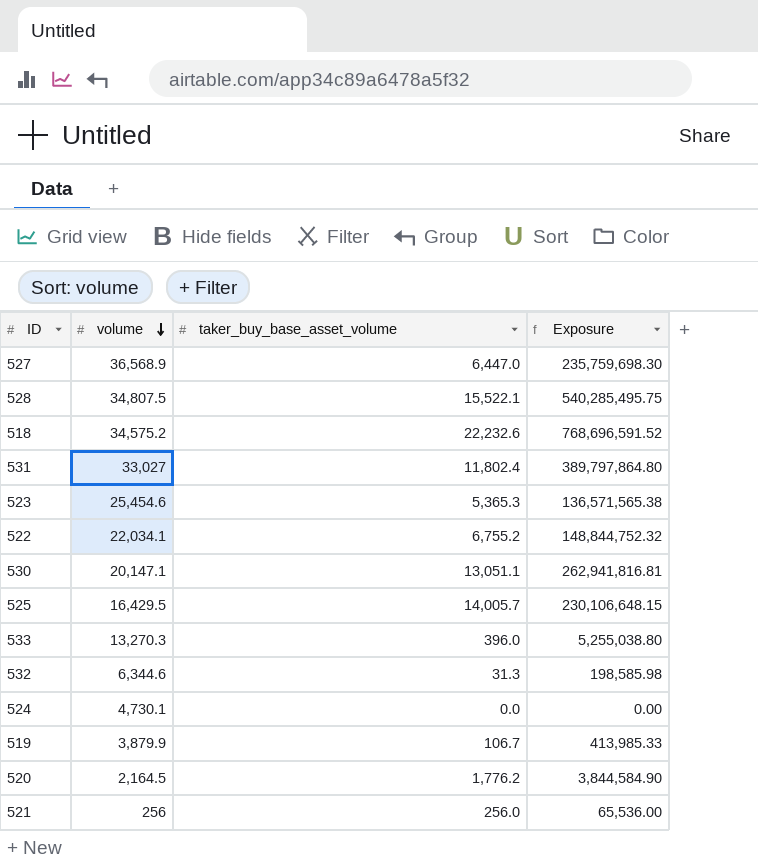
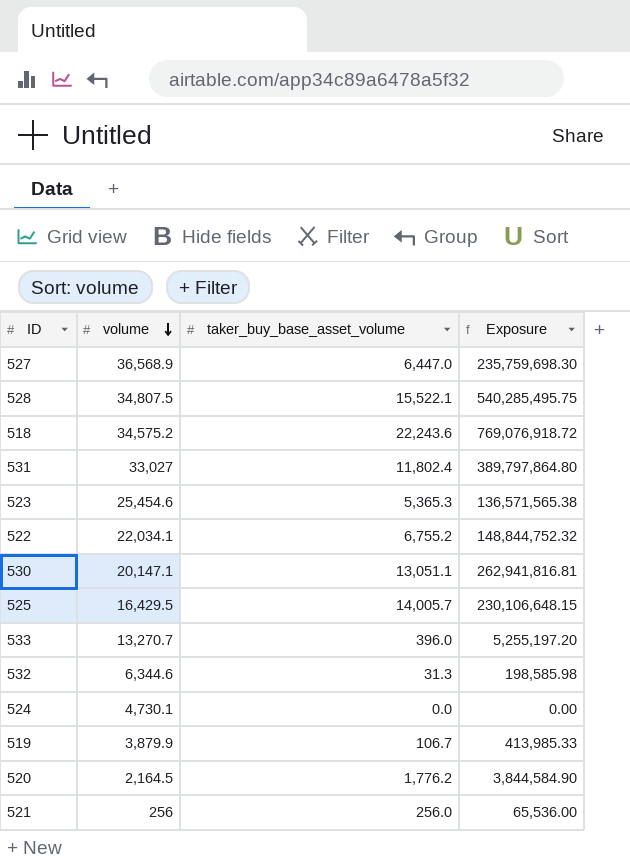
518 | taker_buy_base_asset_volume: 22,232.6 -> 22,243.6
518 | Exposure: 768,696,591.52 -> 769,076,918.72
533 | volume: 13,270.3 -> 13,270.7
533 | Exposure: 5,255,038.80 -> 5,255,197.20

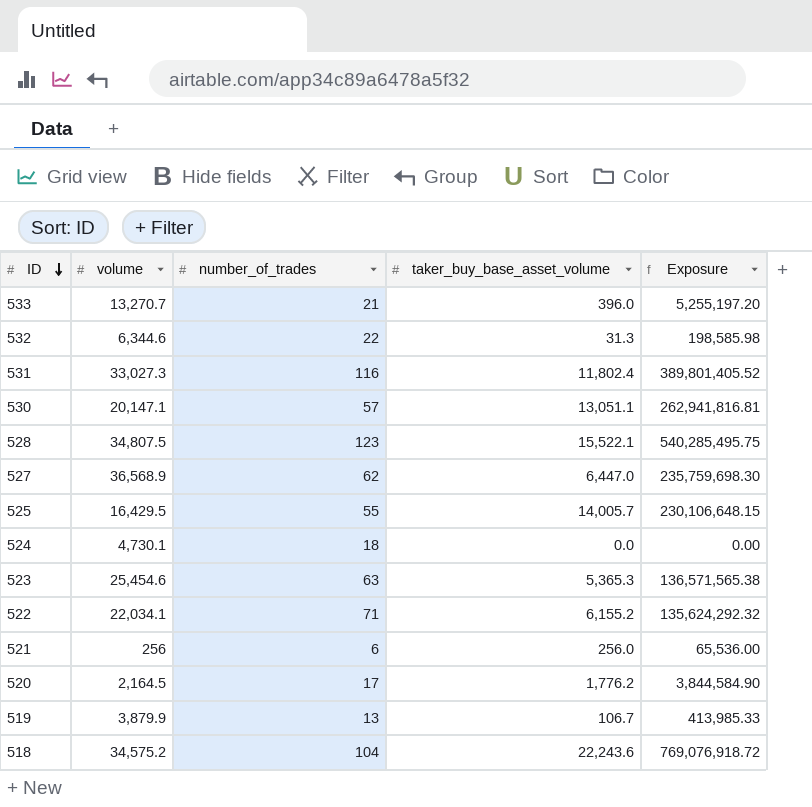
row order: volume descending -> ID descending
column number_of_trades | position: none -> 3
531 | volume: 33,027 -> 33,027.3
531 | Exposure: 389,797,864.80 -> 389,801,405.52
522 | taker_buy_base_asset_volume: 6,755.2 -> 6,155.2
522 | Exposure: 148,844,752.32 -> 135,624,292.32

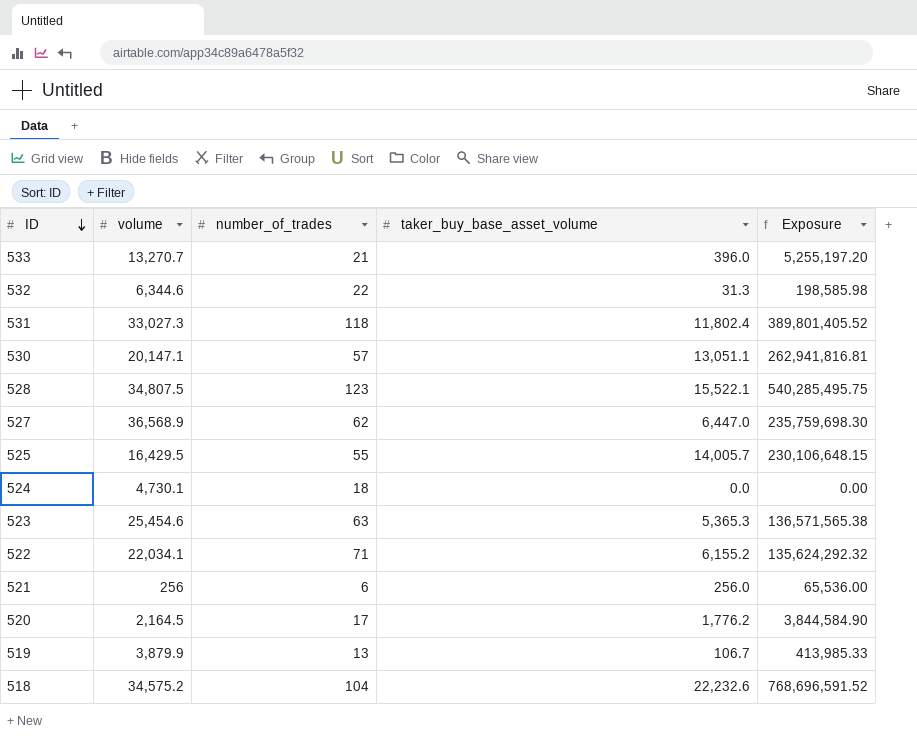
531 | number_of_trades: 116 -> 118
518 | taker_buy_base_asset_volume: 22,243.6 -> 22,232.6
518 | Exposure: 769,076,918.72 -> 768,696,591.52

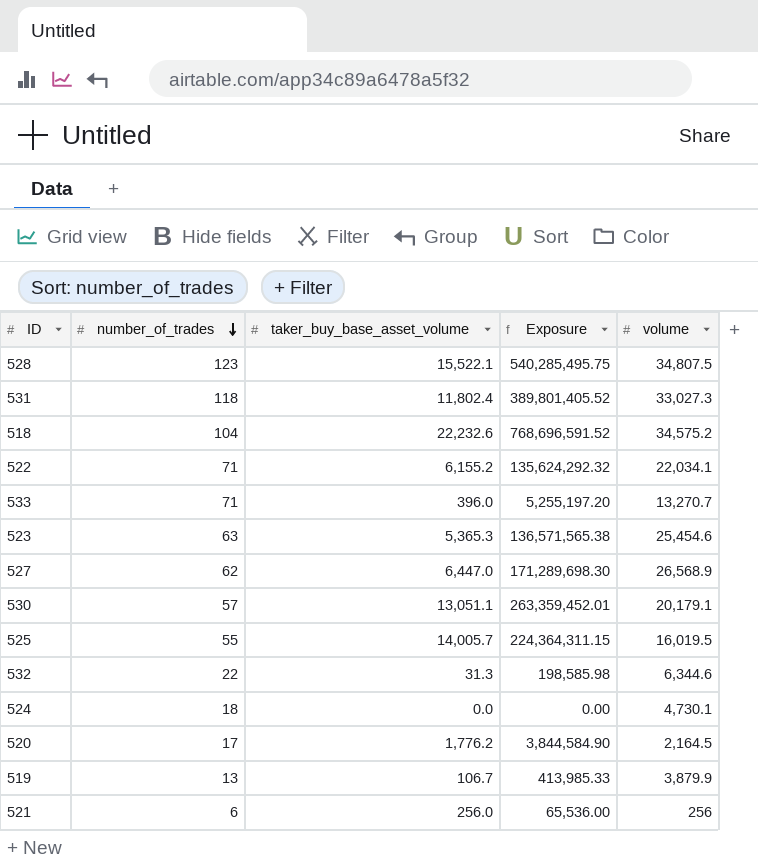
row order: ID descending -> number_of_trades descending
column volume | position: 2 -> 5
533 | number_of_trades: 21 -> 71
527 | Exposure: 235,759,698.30 -> 171,289,698.30
527 | volume: 36,568.9 -> 26,568.9
530 | Exposure: 262,941,816.81 -> 263,359,452.01
530 | volume: 20,147.1 -> 20,179.1
525 | Exposure: 230,106,648.15 -> 224,364,311.15
525 | volume: 16,429.5 -> 16,019.5

